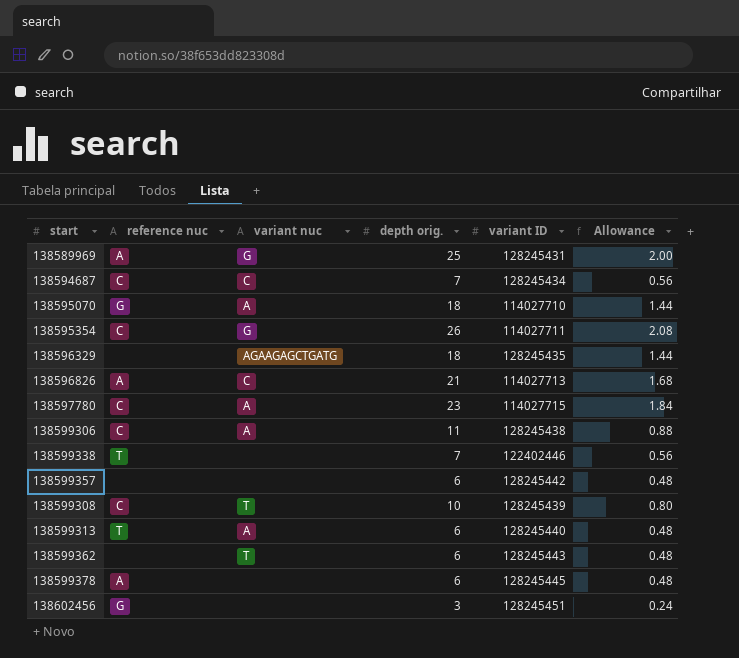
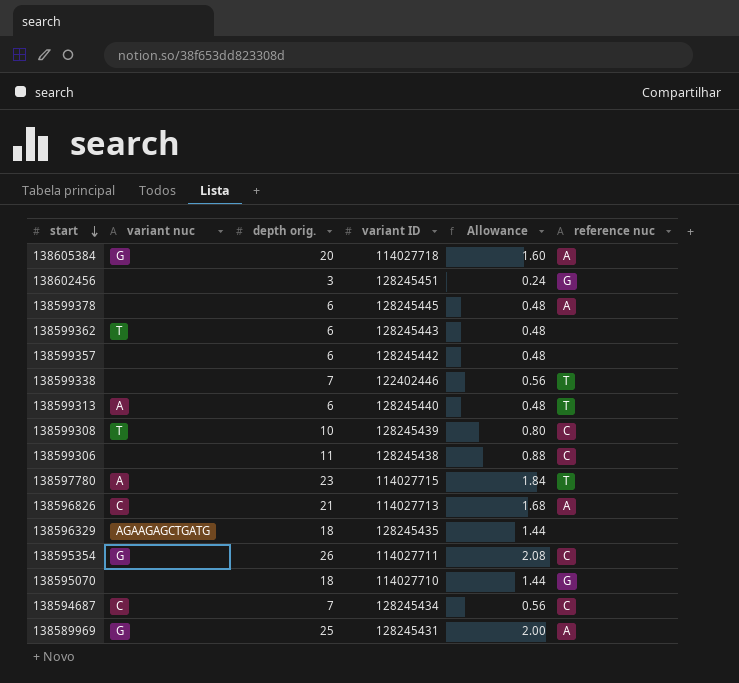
row order: none -> start descending
column reference nuc | position: 2 -> 6
row 138605384: none -> G | 20 | 114027718 | 1.60 | A
138599306 | variant nuc: A -> none
138597780 | reference nuc: C -> T
138595070 | variant nuc: A -> none

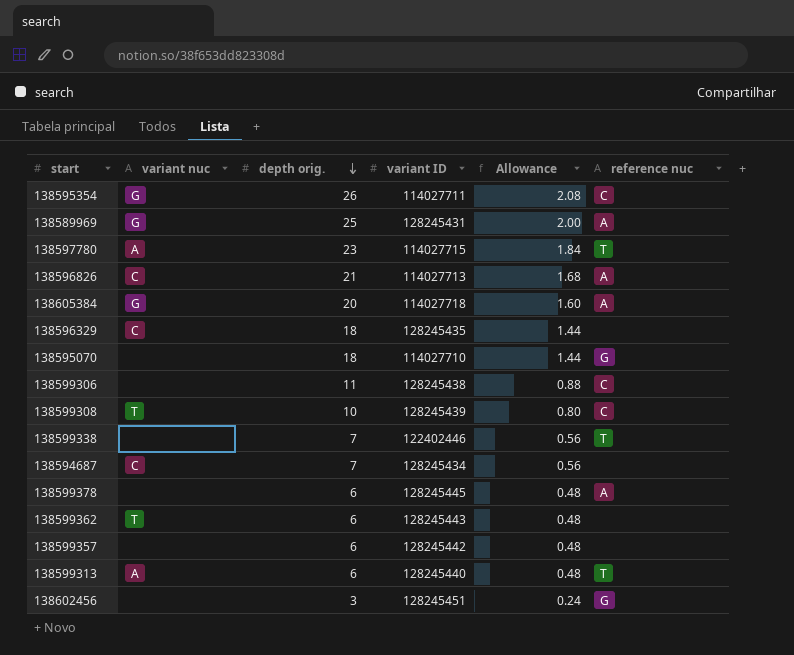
row order: start descending -> depth orig. descending
138596329 | variant nuc: AGAAGAGCTGATG -> C
138594687 | reference nuc: C -> none

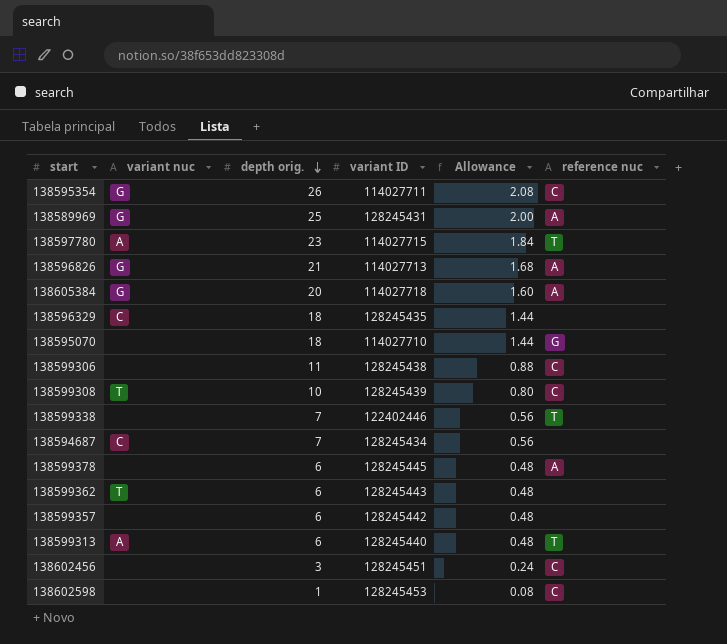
138596826 | variant nuc: C -> G
138602456 | reference nuc: G -> C
row 138602598: none -> none | 1 | 128245453 | 0.08 | C

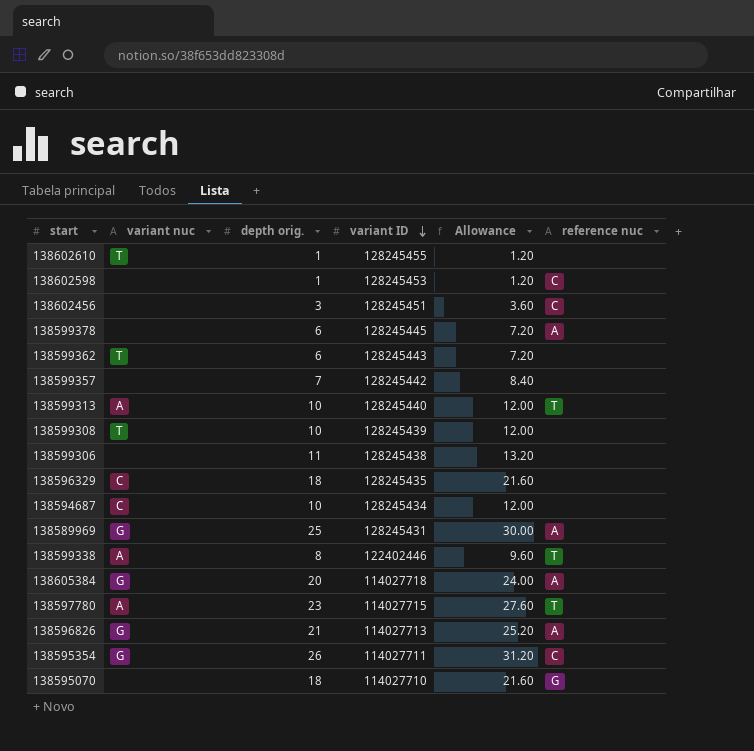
row order: depth orig. descending -> variant ID descending
column Allowance | formula: [depth orig.] * 0.08 -> [depth orig.] * 1.2
row 138602610: none -> T | 1 | 128245455 | 1.20 | none
138599357 | depth orig.: 6 -> 7
138599313 | depth orig.: 6 -> 10
138599308 | reference nuc: C -> none
138599306 | reference nuc: C -> none
138594687 | depth orig.: 7 -> 10
138599338 | variant nuc: none -> A
138599338 | depth orig.: 7 -> 8

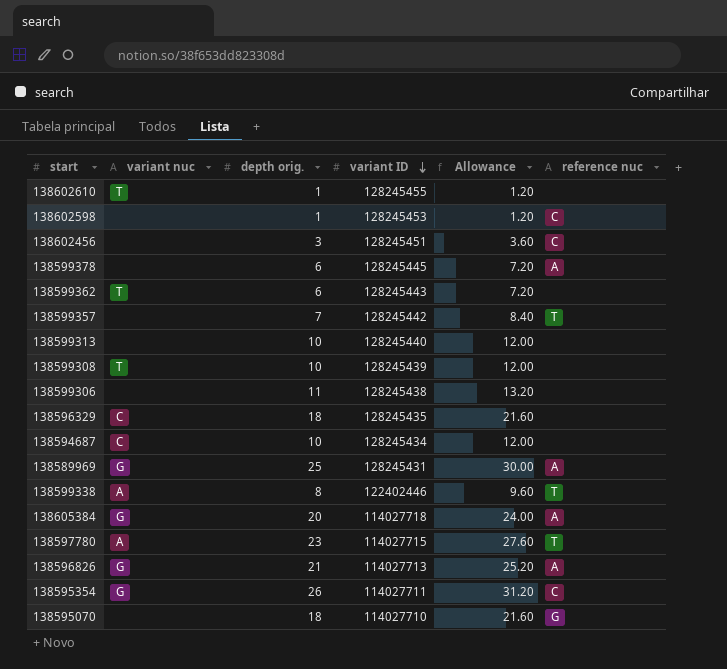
138599357 | reference nuc: none -> T
138599313 | variant nuc: A -> none
138599313 | reference nuc: T -> none

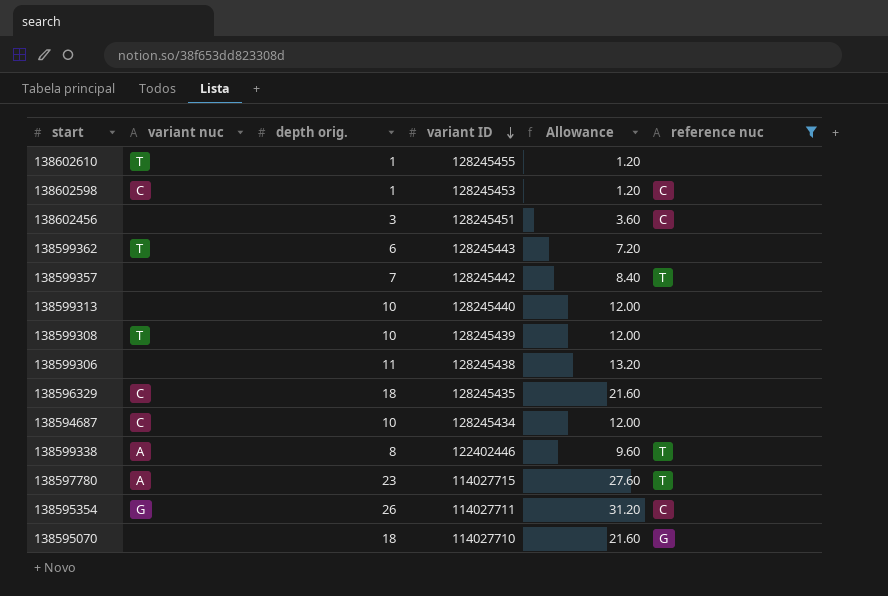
filter: none -> reference nuc != A
138602598 | variant nuc: none -> C

